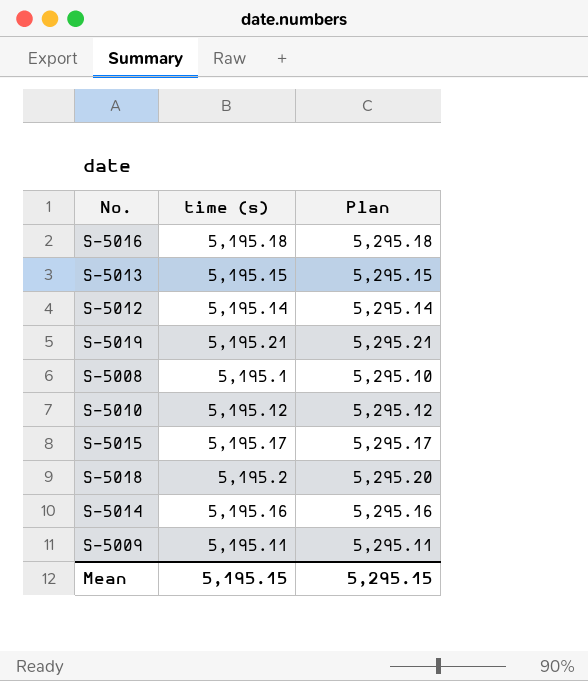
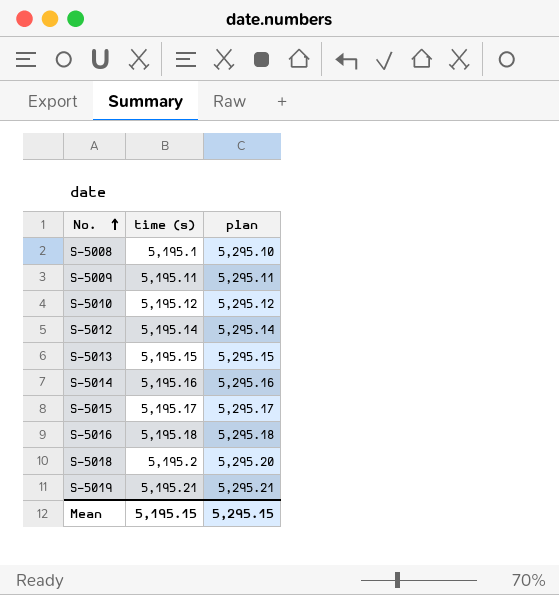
row order: none -> No. ascending
column name: Plan -> plan

